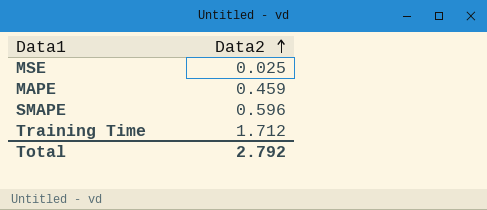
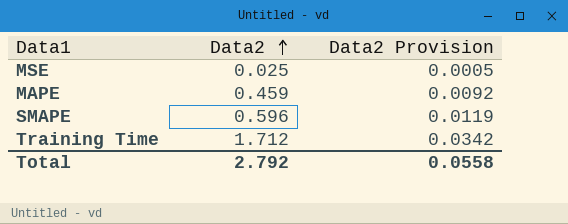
column Data2 Provision | formula: none -> [Data2] * 0.02

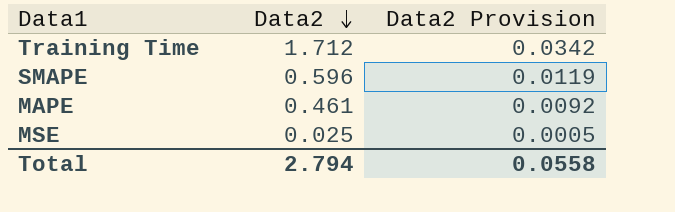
row order: Data2 ascending -> Data2 descending
MAPE | Data2: 0.459 -> 0.461
Total | Data2: 2.792 -> 2.794

